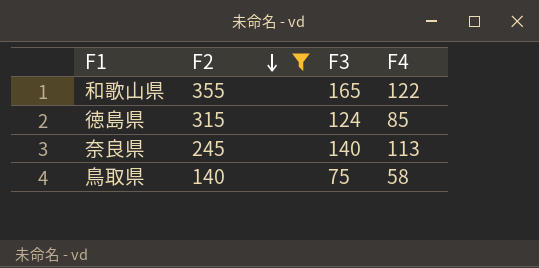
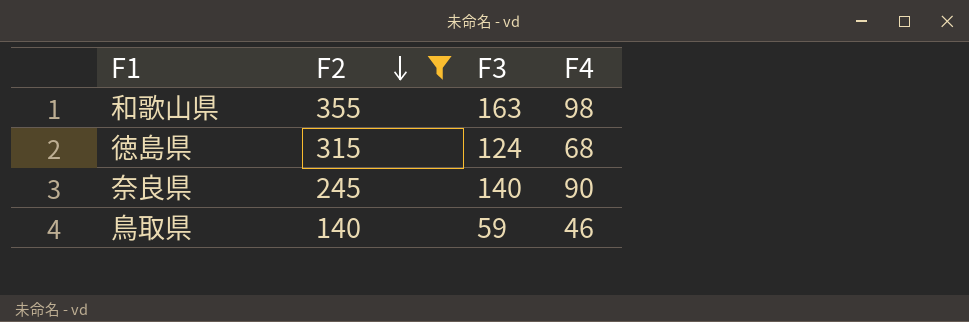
和歌山県 | F3: 165 -> 163
和歌山県 | F4: 122 -> 98
徳島県 | F4: 85 -> 68
奈良県 | F4: 113 -> 90
鳥取県 | F3: 75 -> 59
鳥取県 | F4: 58 -> 46

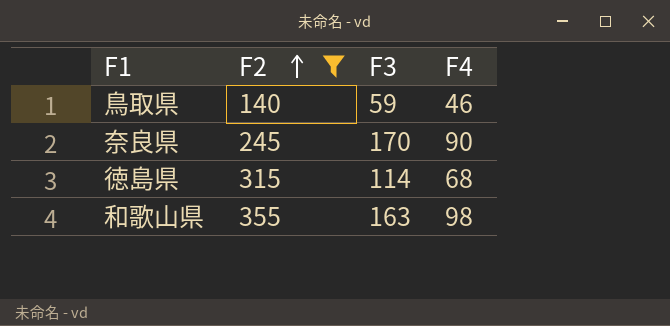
row order: F2 descending -> F2 ascending
奈良県 | F3: 140 -> 170
徳島県 | F3: 124 -> 114

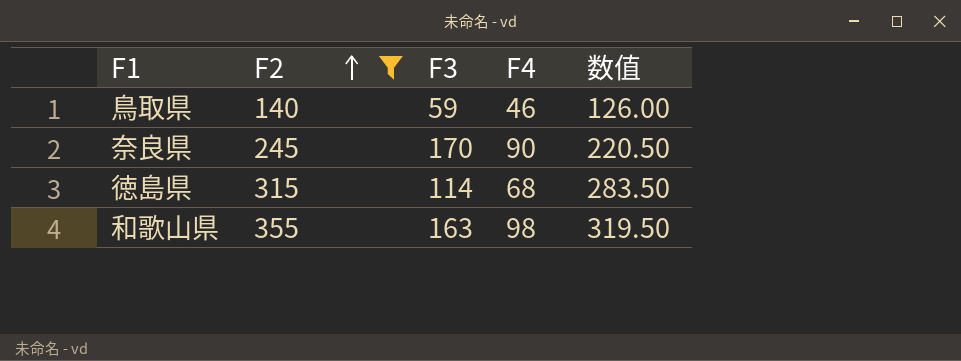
column 数值 | formula: none -> [F2] * 0.9

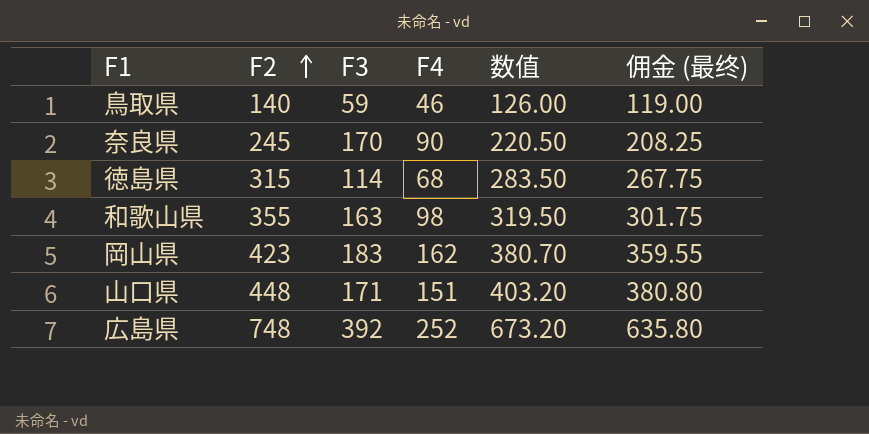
filter: F2 <= 355 -> none
column 佣金 (最终) | formula: none -> [F2] * 0.85

